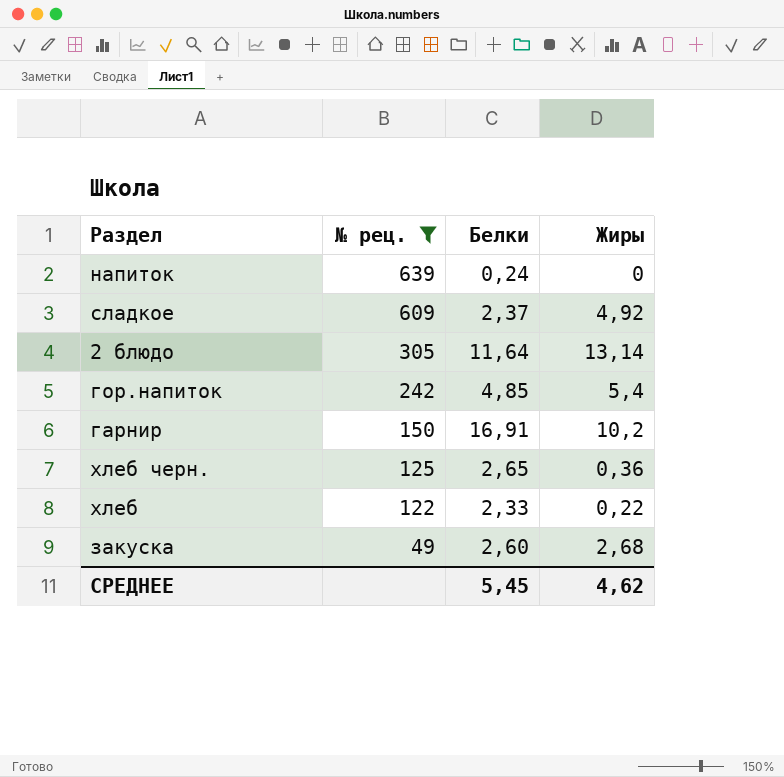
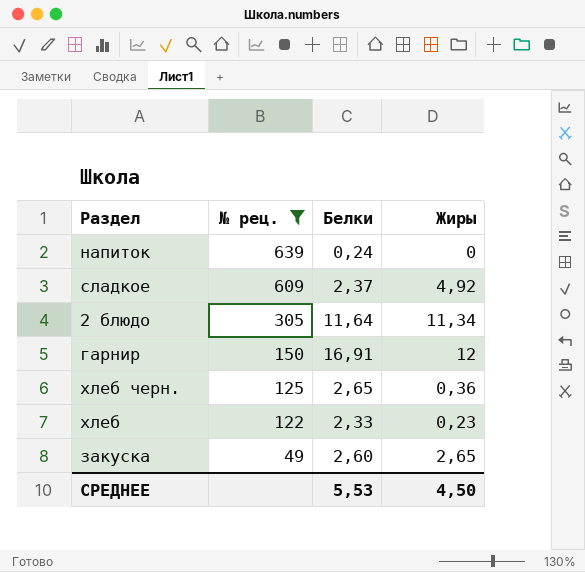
row гор.напиток: 242 | 4,85 | 5,4 -> none
2 блюдо | Жиры: 13,14 -> 11,34
гарнир | Жиры: 10,2 -> 12
хлеб | Жиры: 0,22 -> 0,23
закуска | Жиры: 2,68 -> 2,65
СРЕДНЕЕ | Белки: 5,45 -> 5,53
СРЕДНЕЕ | Жиры: 4,62 -> 4,50

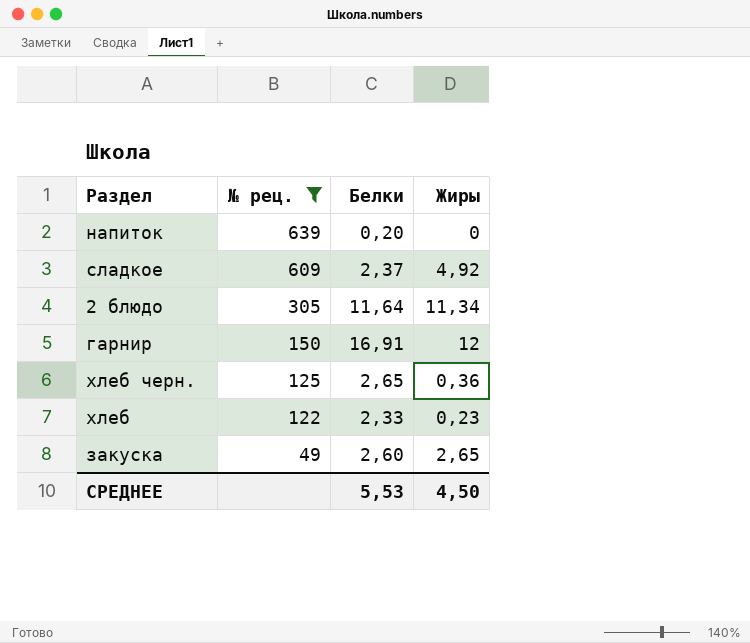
напиток | Белки: 0,24 -> 0,20

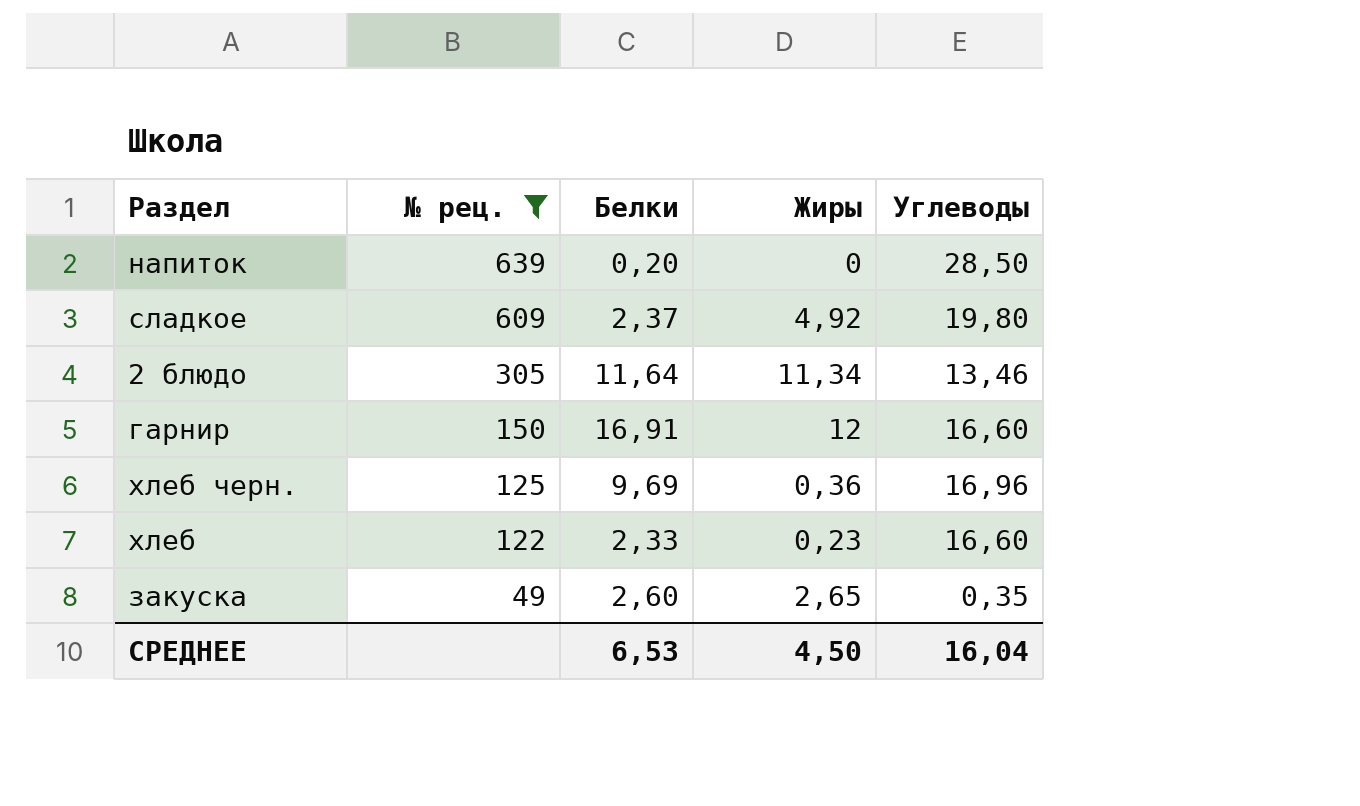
column Углеводы | position: none -> 5
хлеб черн. | Белки: 2,65 -> 9,69
СРЕДНЕЕ | Белки: 5,53 -> 6,53

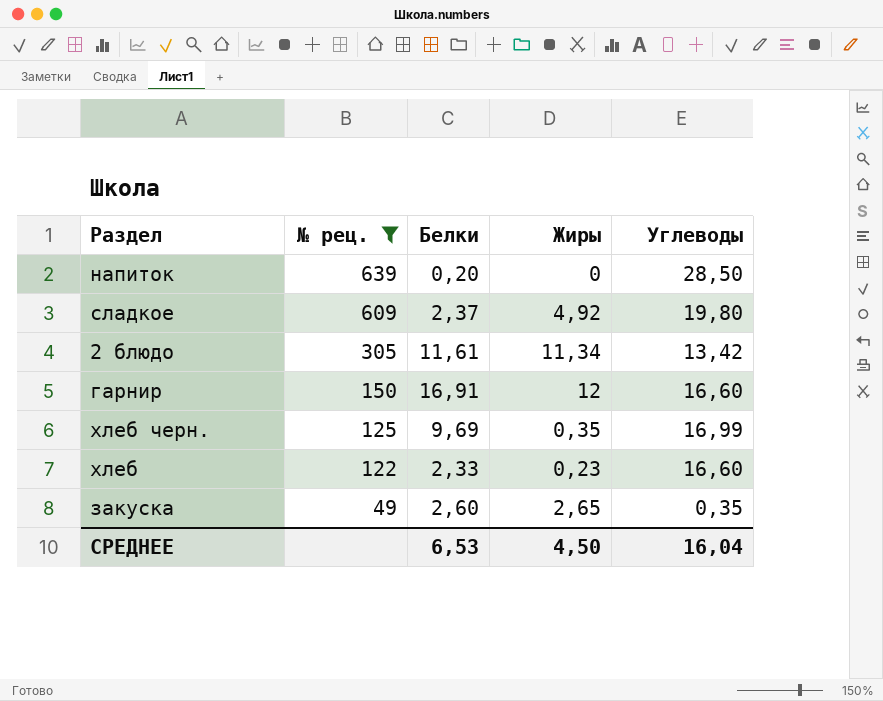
2 блюдо | Белки: 11,64 -> 11,61
2 блюдо | Углеводы: 13,46 -> 13,42
хлеб черн. | Жиры: 0,36 -> 0,35
хлеб черн. | Углеводы: 16,96 -> 16,99

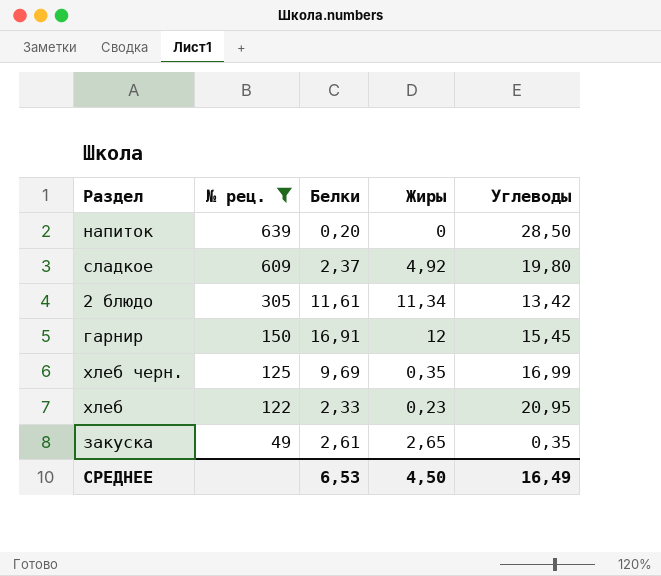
гарнир | Углеводы: 16,60 -> 15,45
хлеб | Углеводы: 16,60 -> 20,95
закуска | Белки: 2,60 -> 2,61
СРЕДНЕЕ | Углеводы: 16,04 -> 16,49

